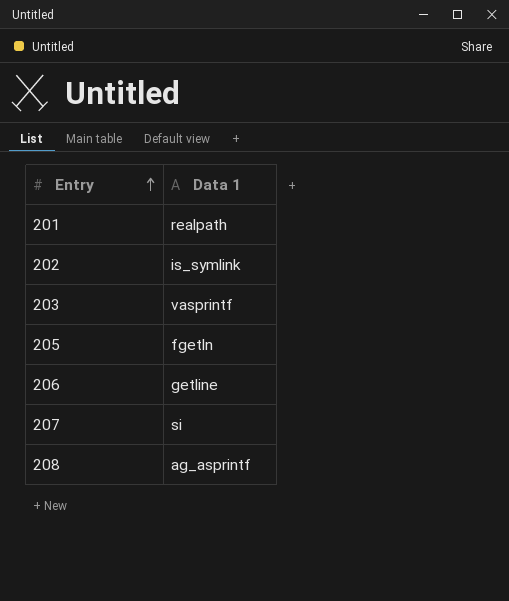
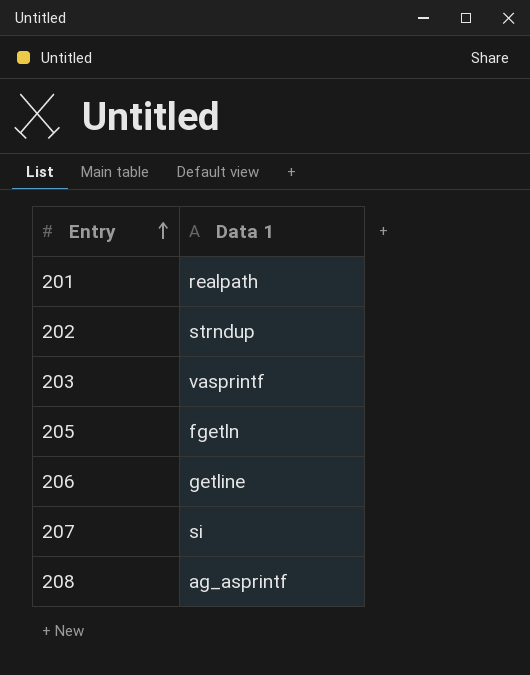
202 | Data 1: is_symlink -> strndup

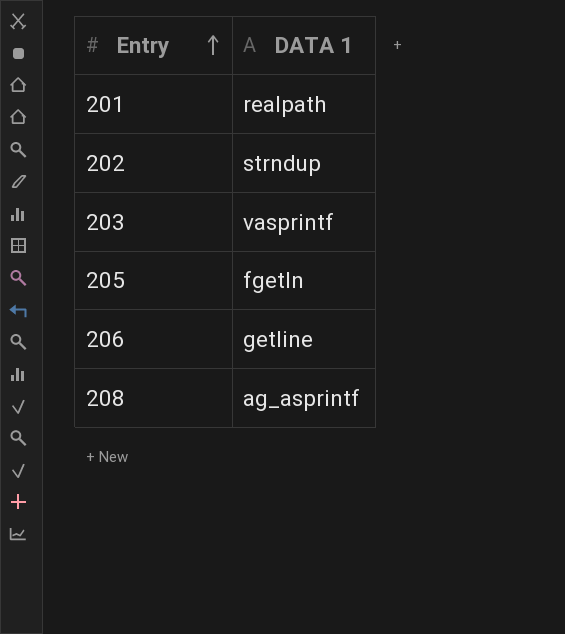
column name: Data 1 -> DATA 1
row 207: si -> none

